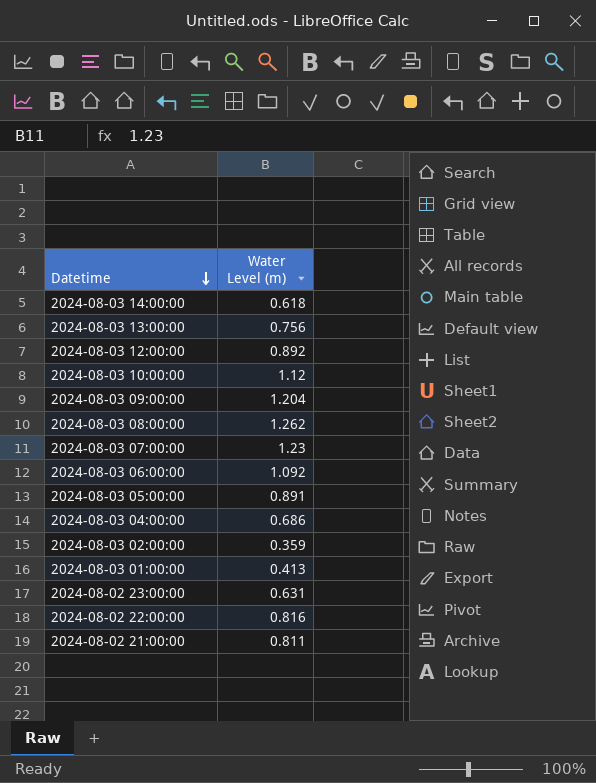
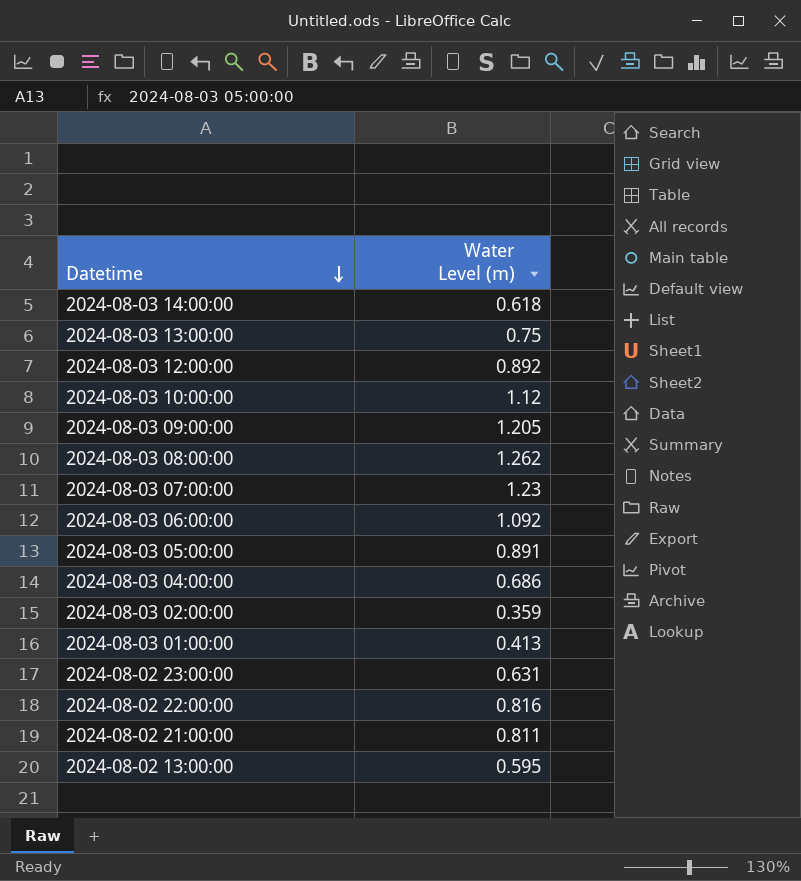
2024-08-03 13:00:00 | Water Level (m): 0.756 -> 0.75
2024-08-03 09:00:00 | Water Level (m): 1.204 -> 1.205
row 2024-08-02 13:00:00: none -> 0.595

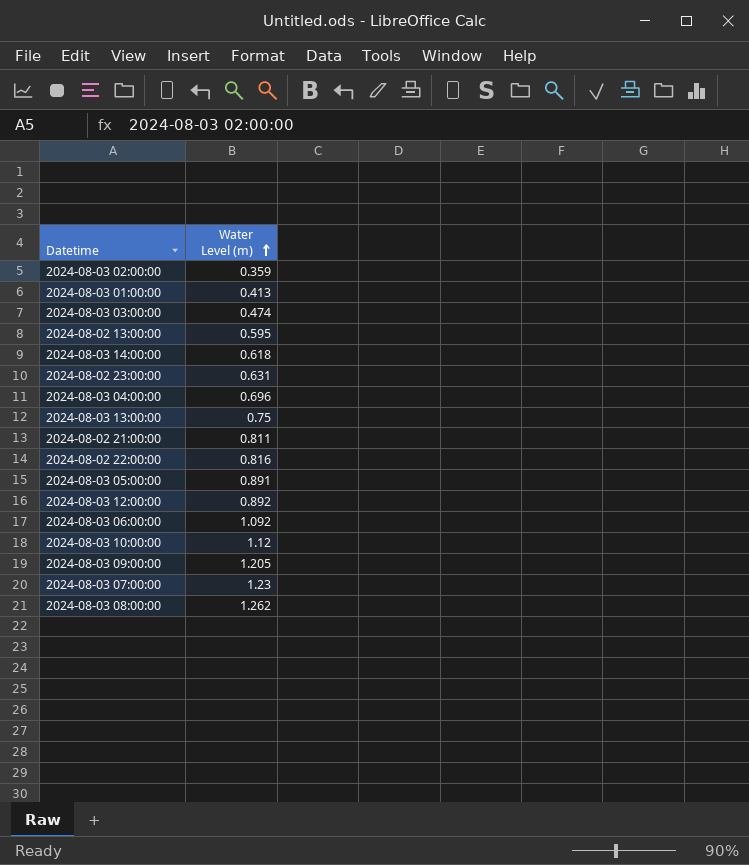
row order: Datetime descending -> Water Level (m) ascending
row 2024-08-03 03:00:00: none -> 0.474
2024-08-03 04:00:00 | Water Level (m): 0.686 -> 0.696

